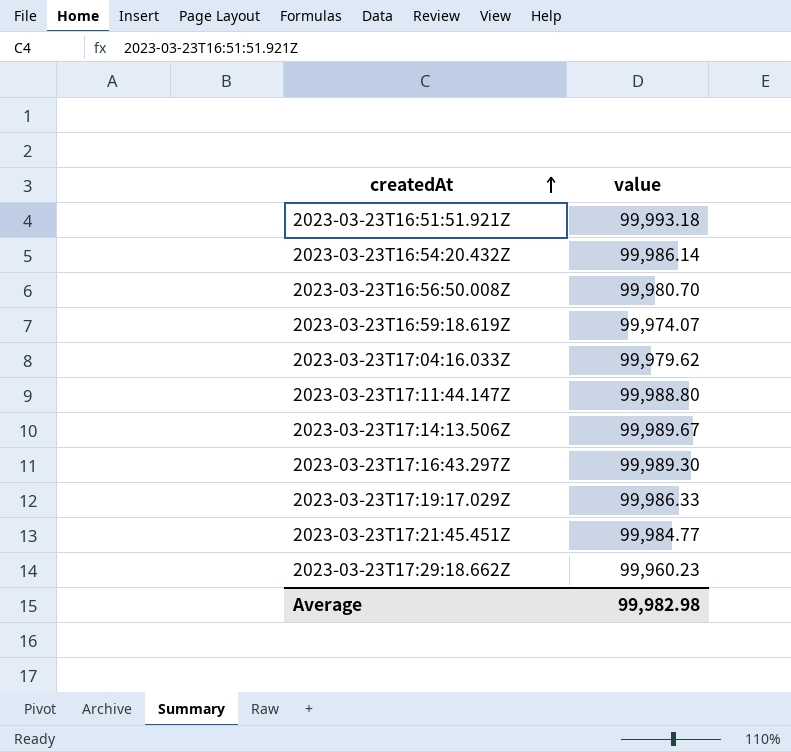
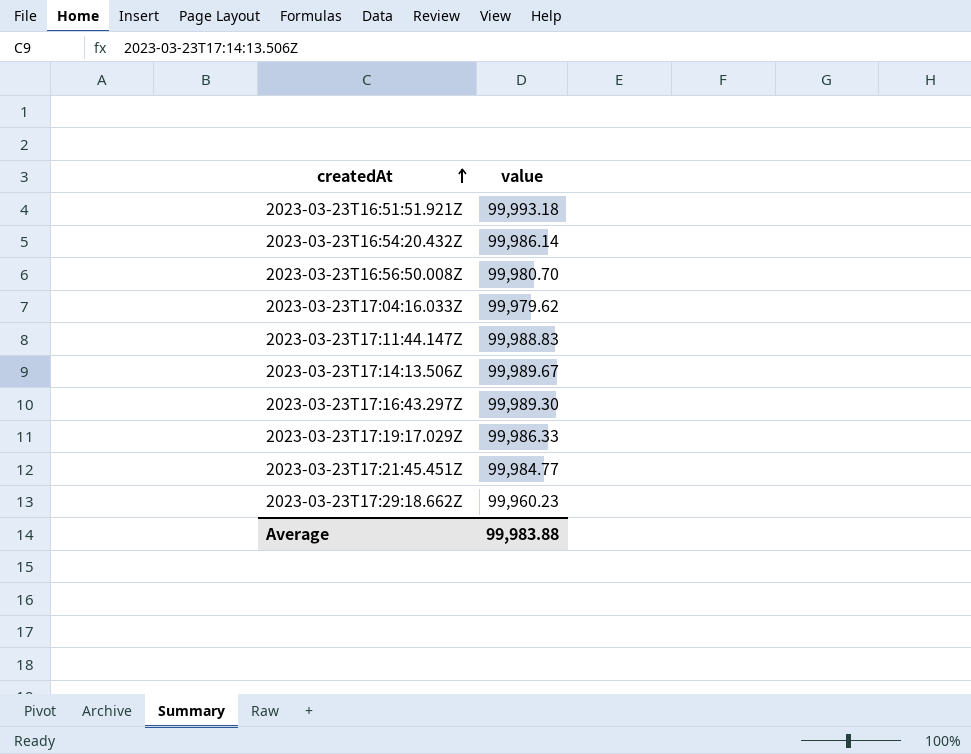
row 2023-03-23T16:59:18.619Z: 99,974.07 -> none
2023-03-23T17:11:44.147Z | value: 99,988.80 -> 99,988.83
Average | value: 99,982.98 -> 99,983.88

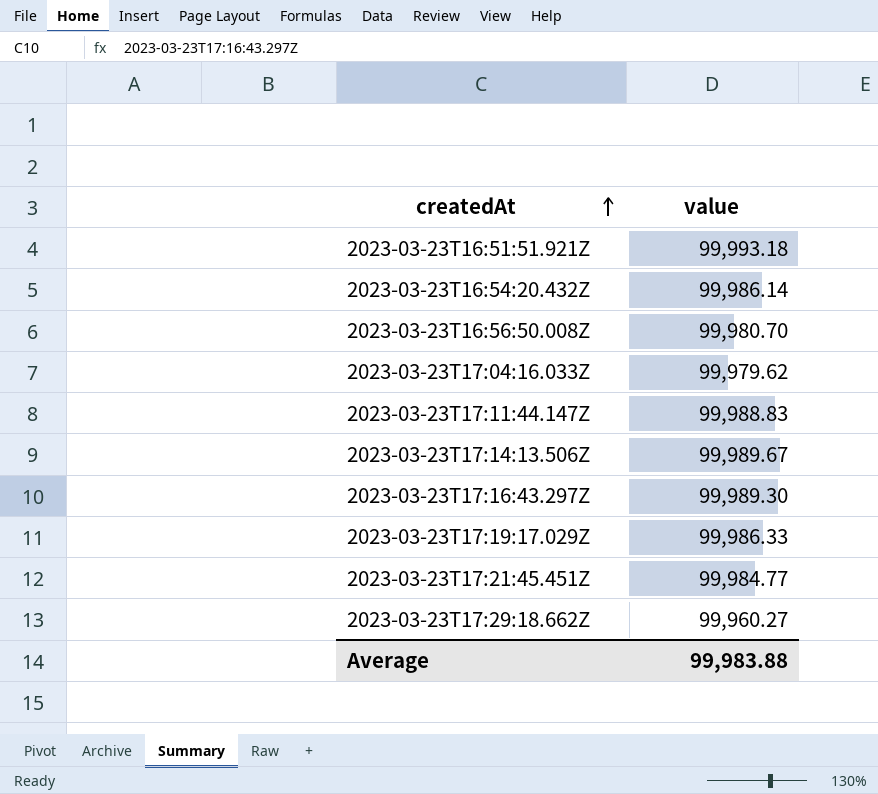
2023-03-23T17:29:18.662Z | value: 99,960.23 -> 99,960.27

